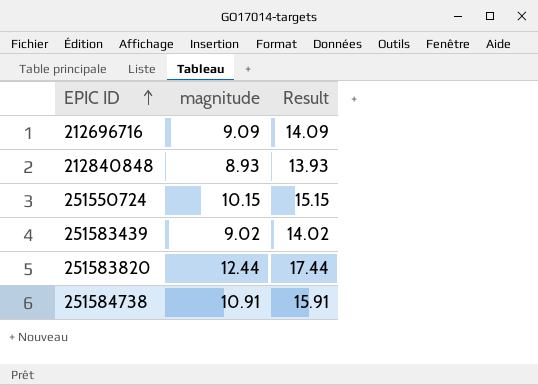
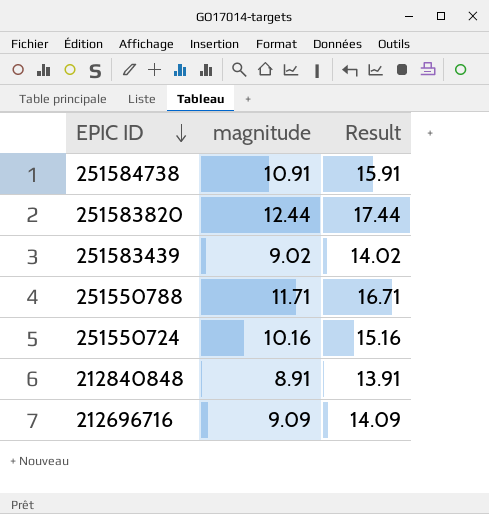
row order: EPIC ID ascending -> EPIC ID descending
row 251550788: none -> 11.71 | 16.71
251550724 | magnitude: 10.15 -> 10.16
251550724 | Result: 15.15 -> 15.16
212840848 | magnitude: 8.93 -> 8.91
212840848 | Result: 13.93 -> 13.91

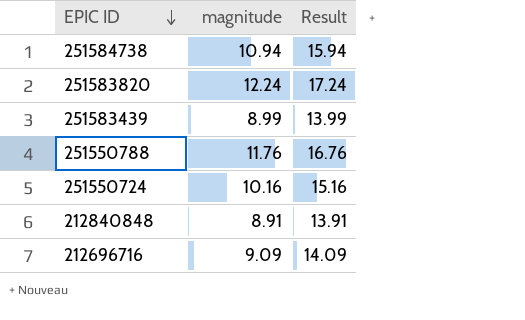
251584738 | magnitude: 10.91 -> 10.94
251584738 | Result: 15.91 -> 15.94
251583820 | magnitude: 12.44 -> 12.24
251583820 | Result: 17.44 -> 17.24
251583439 | magnitude: 9.02 -> 8.99
251583439 | Result: 14.02 -> 13.99
251550788 | magnitude: 11.71 -> 11.76
251550788 | Result: 16.71 -> 16.76

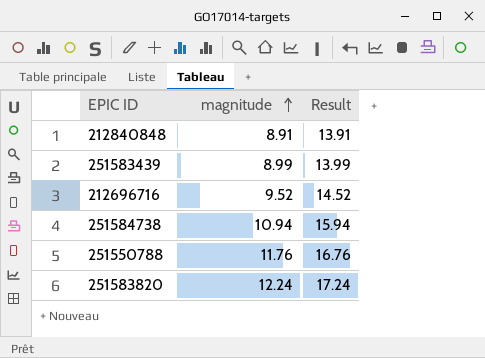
row order: EPIC ID descending -> magnitude ascending
row 251550724: 10.16 | 15.16 -> none
212696716 | magnitude: 9.09 -> 9.52
212696716 | Result: 14.09 -> 14.52

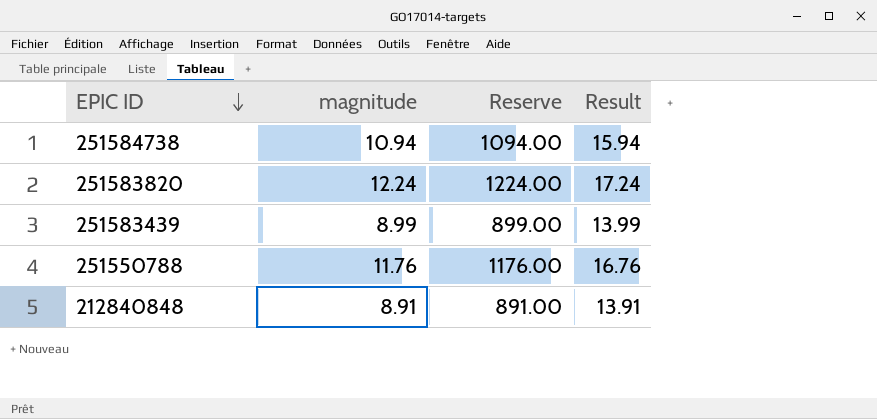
row order: magnitude ascending -> EPIC ID descending
column Reserve | formula: none -> [magnitude] * 100
row 212696716: 9.52 | 14.52 -> none

